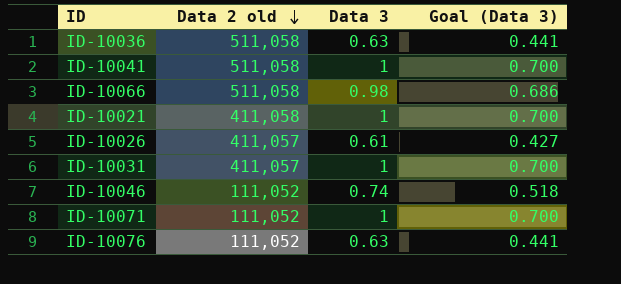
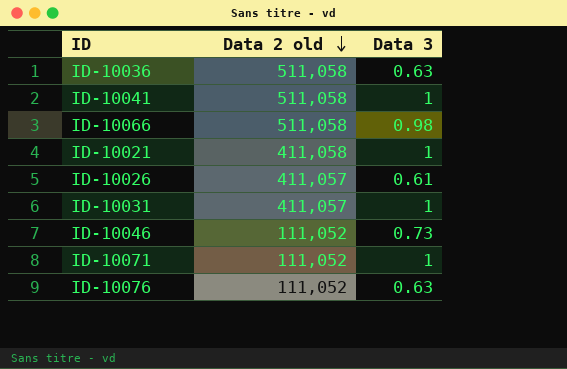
column Goal (Data 3) | formula: [Data 3] * 0.7 -> none
ID-10046 | Data 3: 0.74 -> 0.73

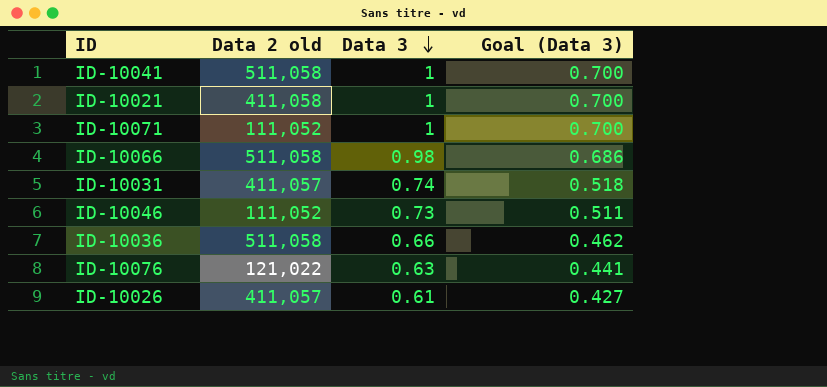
row order: Data 2 old descending -> Data 3 descending
column Goal (Data 3) | formula: none -> [Data 3] * 0.7
ID-10031 | Data 3: 1 -> 0.74
ID-10036 | Data 3: 0.63 -> 0.66
ID-10076 | Data 2 old: 111,052 -> 121,022

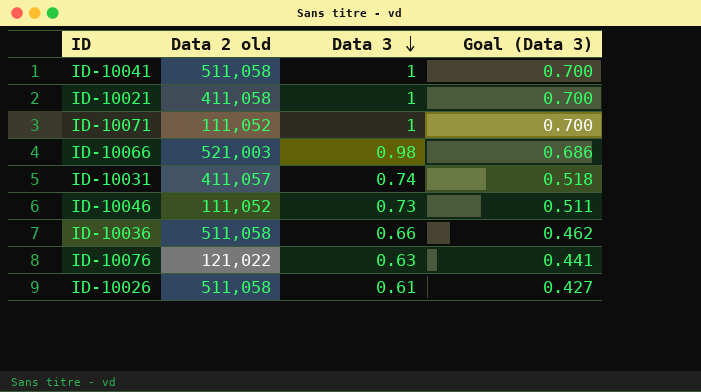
ID-10066 | Data 2 old: 511,058 -> 521,003
ID-10026 | Data 2 old: 411,057 -> 511,058

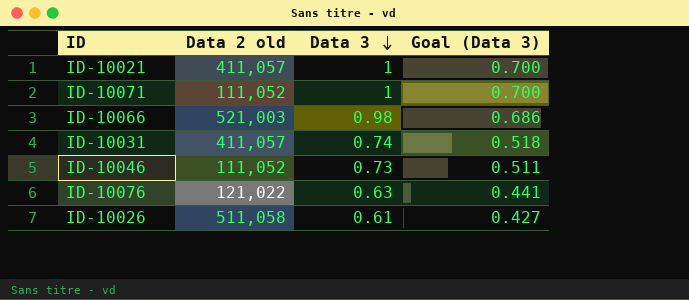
row ID-10041: 511,058 | 1 | 0.700 -> none
row ID-10036: 511,058 | 0.66 | 0.462 -> none
ID-10021 | Data 2 old: 411,058 -> 411,057

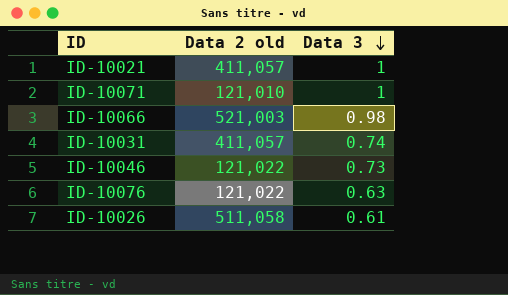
column Goal (Data 3) | formula: [Data 3] * 0.7 -> none
ID-10071 | Data 2 old: 111,052 -> 121,010
ID-10046 | Data 2 old: 111,052 -> 121,022

